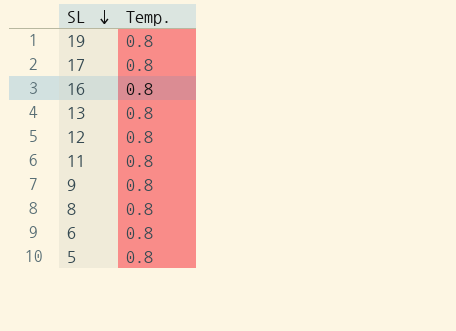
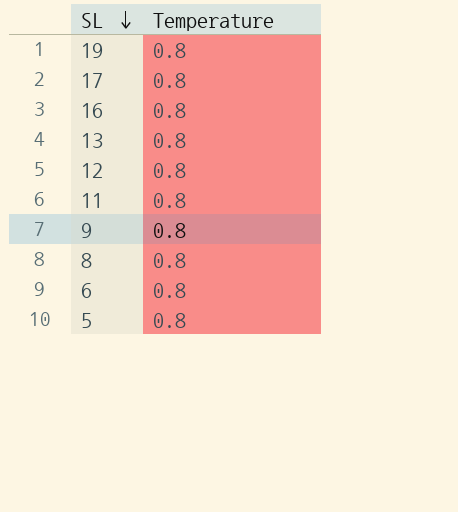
column name: Temp. -> Temperature

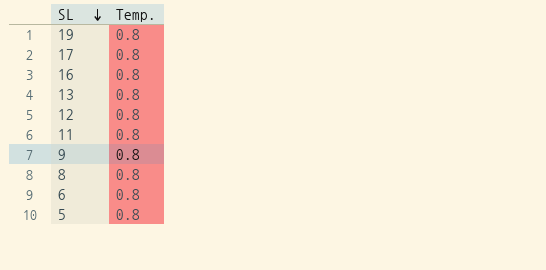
column name: Temperature -> Temp.

